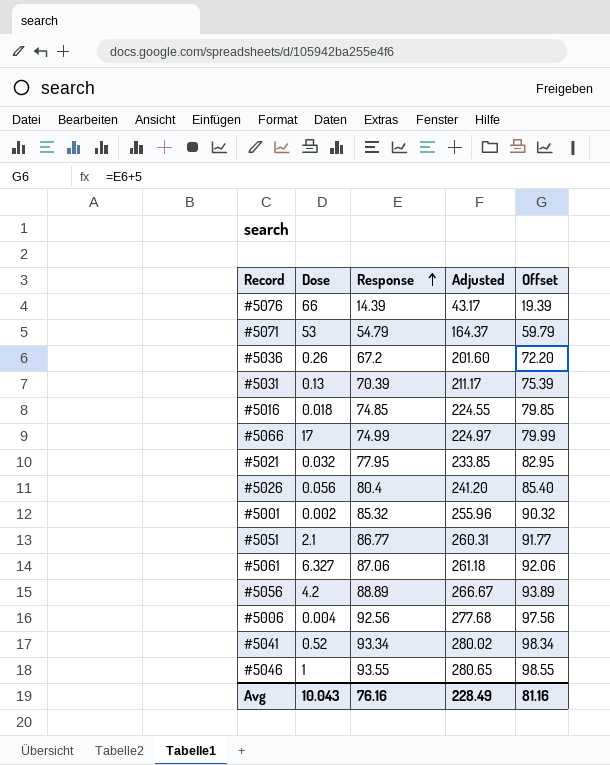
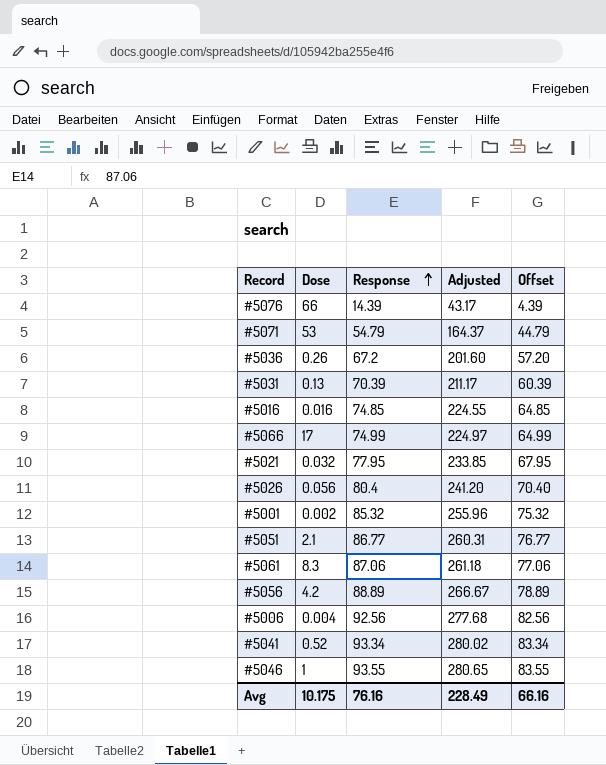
column Offset | formula: [Response] + 5 -> [Response] - 10
#5016 | Dose: 0.018 -> 0.016
#5061 | Dose: 6.327 -> 8.3
Avg | Dose: 10.043 -> 10.175
Avg | Offset: 81.16 -> 66.16

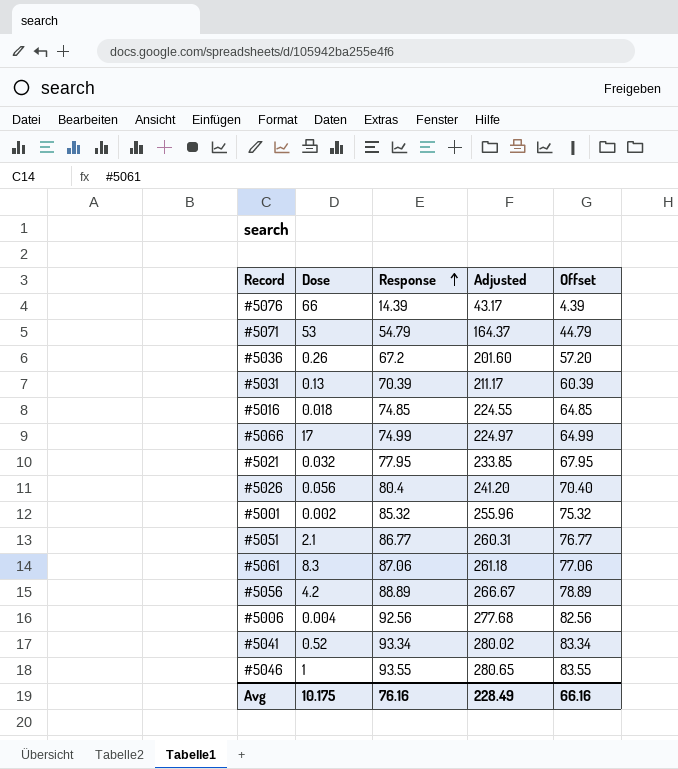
#5016 | Dose: 0.016 -> 0.018

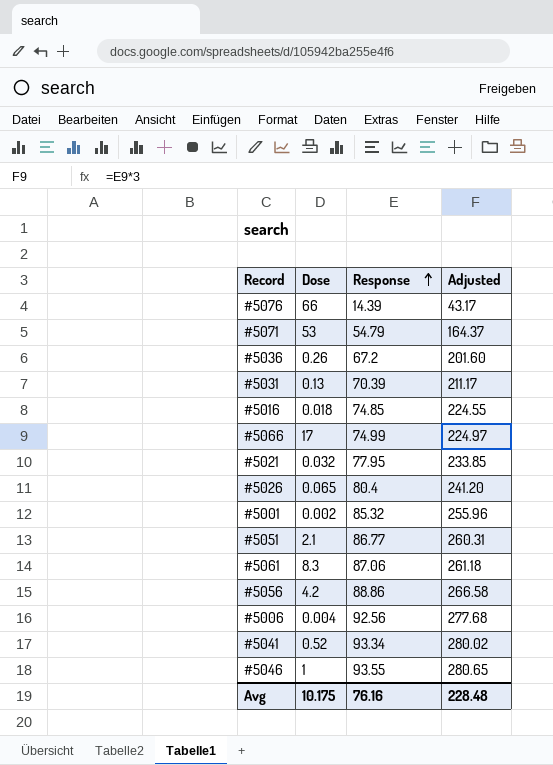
column Offset | formula: [Response] - 10 -> none
#5026 | Dose: 0.056 -> 0.065
#5056 | Response: 88.89 -> 88.86
#5056 | Adjusted: 266.67 -> 266.58
Avg | Adjusted: 228.49 -> 228.48

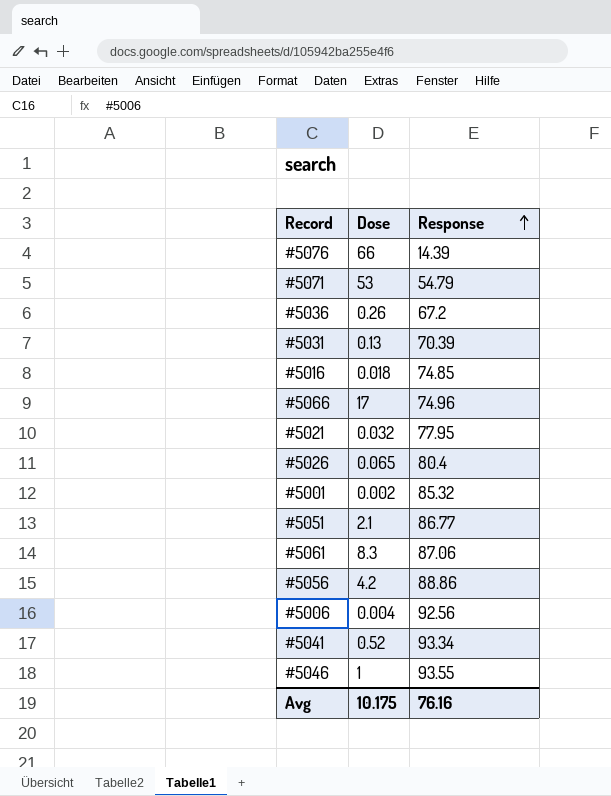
column Adjusted | formula: [Response] * 3 -> none
#5066 | Response: 74.99 -> 74.96

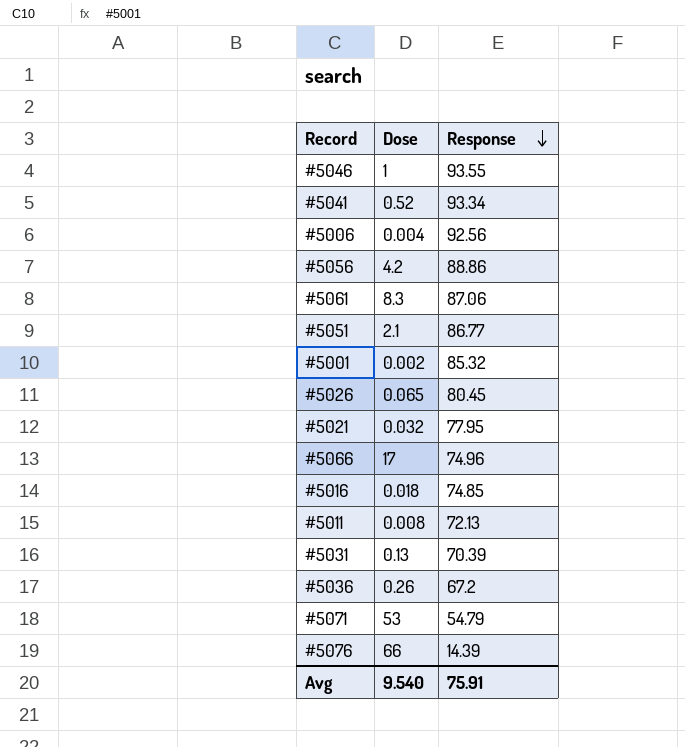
row order: Response ascending -> Response descending
#5026 | Response: 80.4 -> 80.45
row #5011: none -> 0.008 | 72.13
Avg | Dose: 10.175 -> 9.540
Avg | Response: 76.16 -> 75.91

